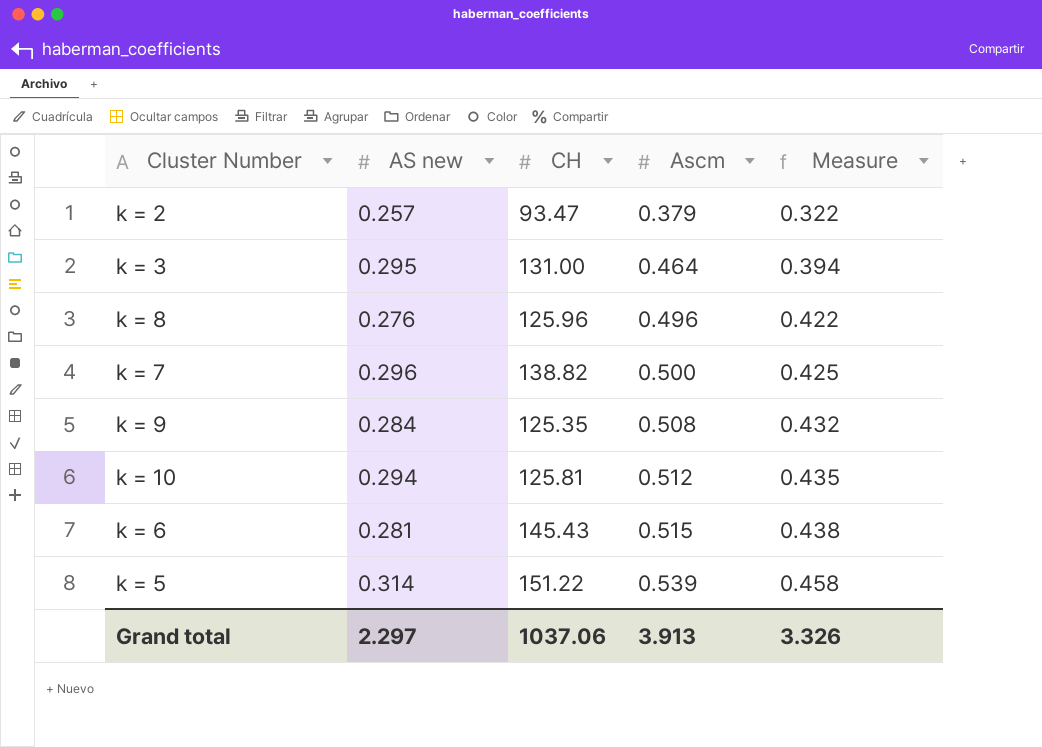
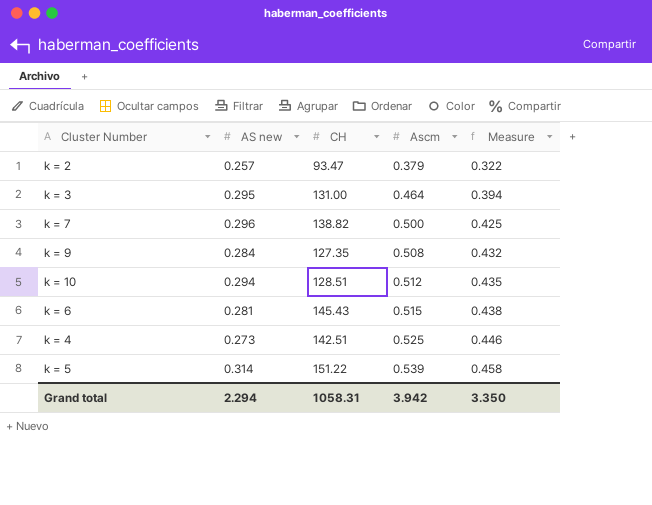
row k = 8: 0.276 | 125.96 | 0.496 | 0.422 -> none
k = 9 | CH: 125.35 -> 127.35
k = 10 | CH: 125.81 -> 128.51
row k = 4: none -> 0.273 | 142.51 | 0.525 | 0.446
Grand total | AS new: 2.297 -> 2.294
Grand total | CH: 1037.06 -> 1058.31
Grand total | Ascm: 3.913 -> 3.942
Grand total | Measure: 3.326 -> 3.350

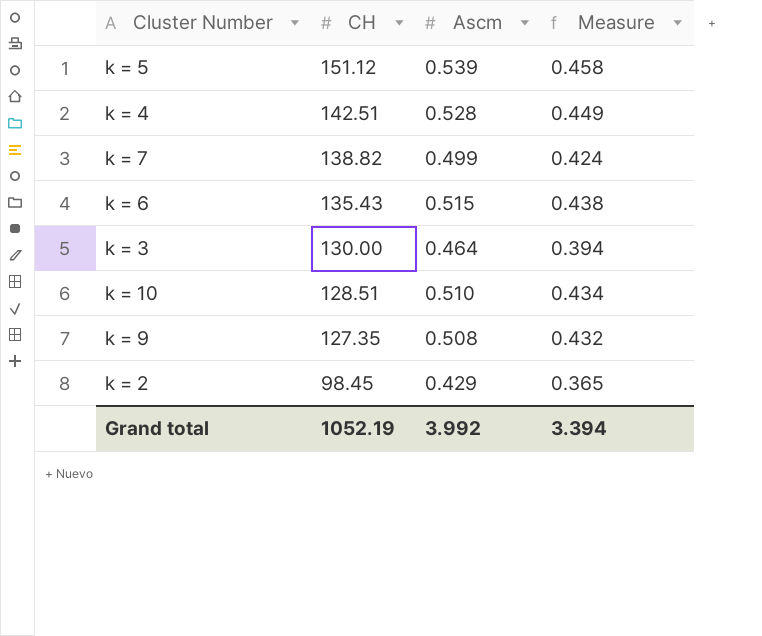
row order: Ascm ascending -> CH descending
column AS new | position: 2 -> none
k = 5 | CH: 151.22 -> 151.12
k = 4 | Ascm: 0.525 -> 0.528
k = 4 | Measure: 0.446 -> 0.449
k = 7 | Ascm: 0.500 -> 0.499
k = 7 | Measure: 0.425 -> 0.424
k = 6 | CH: 145.43 -> 135.43
k = 3 | CH: 131.00 -> 130.00
k = 10 | Ascm: 0.512 -> 0.510
k = 10 | Measure: 0.435 -> 0.434
k = 2 | CH: 93.47 -> 98.45
k = 2 | Ascm: 0.379 -> 0.429
k = 2 | Measure: 0.322 -> 0.365
Grand total | CH: 1058.31 -> 1052.19
Grand total | Ascm: 3.942 -> 3.992
Grand total | Measure: 3.350 -> 3.394

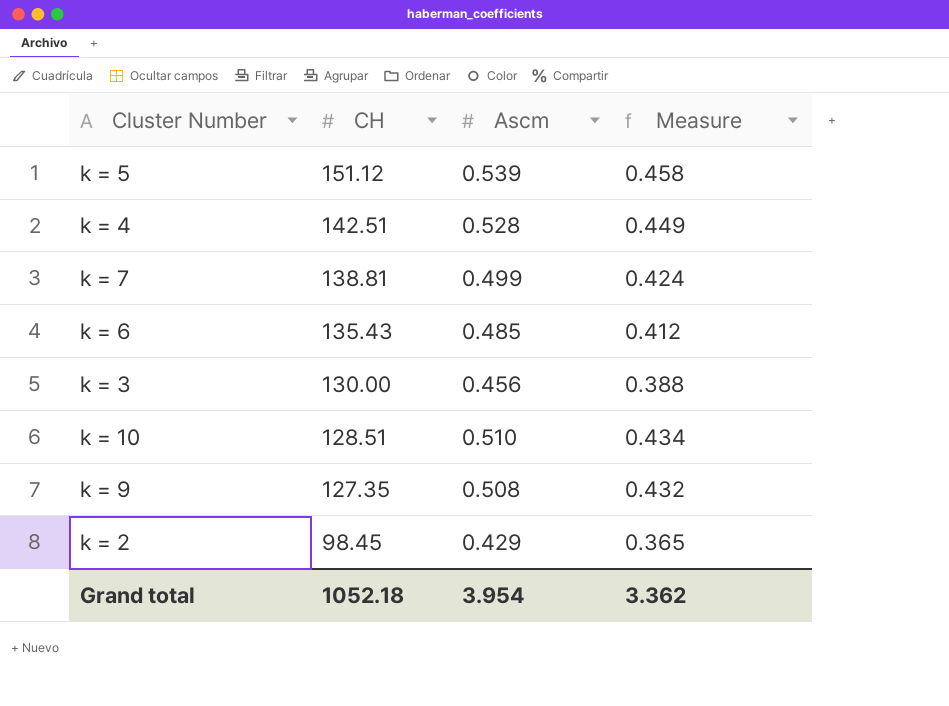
k = 7 | CH: 138.82 -> 138.81
k = 6 | Ascm: 0.515 -> 0.485
k = 6 | Measure: 0.438 -> 0.412
k = 3 | Ascm: 0.464 -> 0.456
k = 3 | Measure: 0.394 -> 0.388
Grand total | CH: 1052.19 -> 1052.18
Grand total | Ascm: 3.992 -> 3.954
Grand total | Measure: 3.394 -> 3.362

